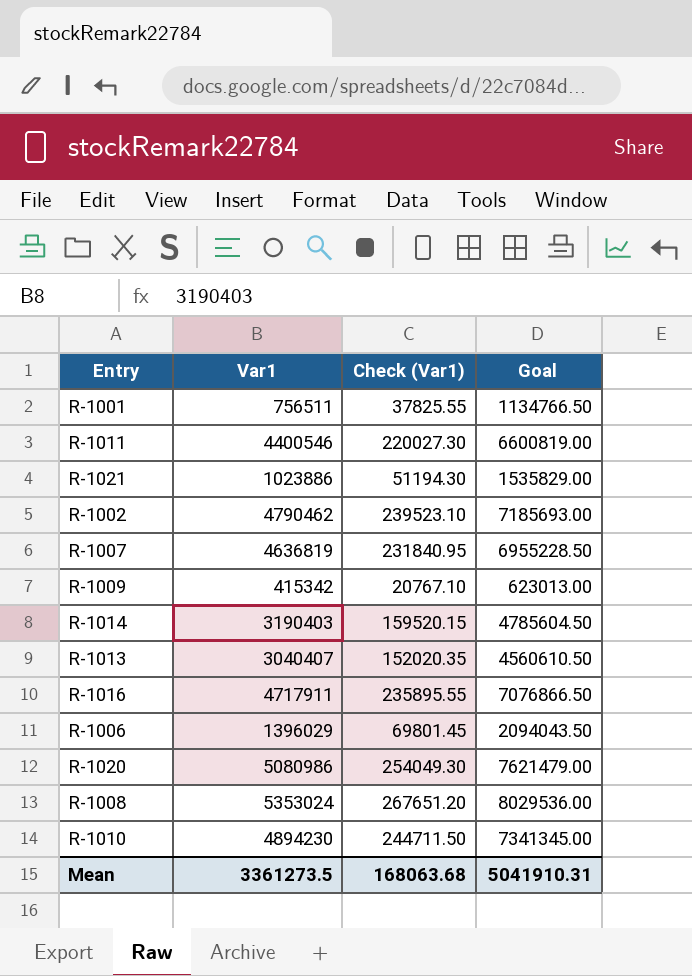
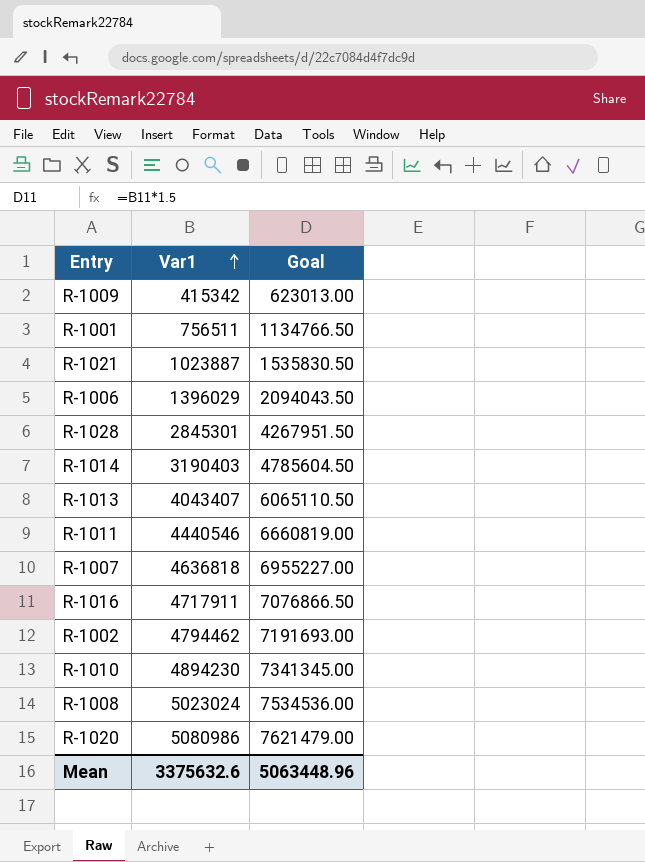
row order: none -> Var1 ascending
column Check (Var1) | formula: [Var1] * 0.05 -> none
R-1021 | Var1: 1023886 -> 1023887
R-1021 | Goal: 1535829.00 -> 1535830.50
row R-1028: none -> 2845301 | 4267951.50
R-1013 | Var1: 3040407 -> 4043407
R-1013 | Goal: 4560610.50 -> 6065110.50
R-1011 | Var1: 4400546 -> 4440546
R-1011 | Goal: 6600819.00 -> 6660819.00
R-1007 | Var1: 4636819 -> 4636818
R-1007 | Goal: 6955228.50 -> 6955227.00
R-1002 | Var1: 4790462 -> 4794462
R-1002 | Goal: 7185693.00 -> 7191693.00
R-1008 | Var1: 5353024 -> 5023024
R-1008 | Goal: 8029536.00 -> 7534536.00
Mean | Var1: 3361273.5 -> 3375632.6
Mean | Goal: 5041910.31 -> 5063448.96

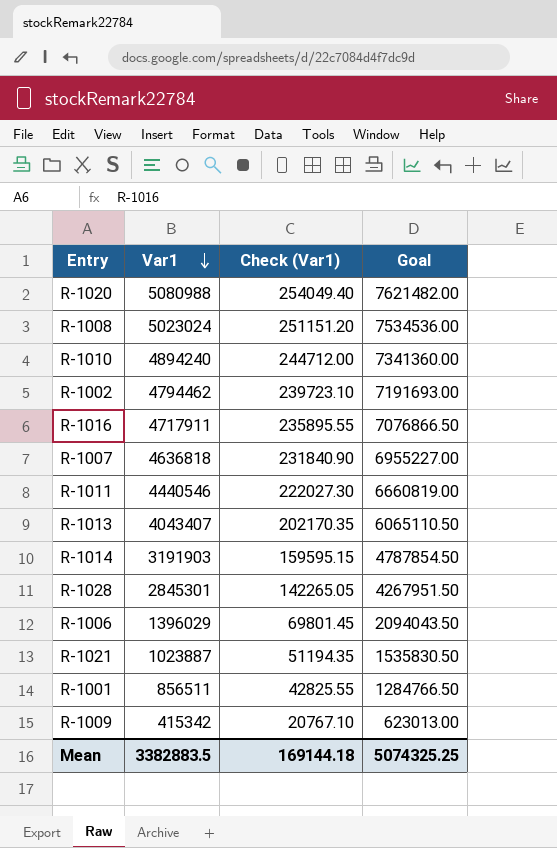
row order: Var1 ascending -> Var1 descending
column Check (Var1) | formula: none -> [Var1] * 0.05
R-1020 | Var1: 5080986 -> 5080988
R-1020 | Goal: 7621479.00 -> 7621482.00
R-1010 | Var1: 4894230 -> 4894240
R-1010 | Goal: 7341345.00 -> 7341360.00
R-1014 | Var1: 3190403 -> 3191903
R-1014 | Goal: 4785604.50 -> 4787854.50
R-1001 | Var1: 756511 -> 856511
R-1001 | Goal: 1134766.50 -> 1284766.50
Mean | Var1: 3375632.6 -> 3382883.5
Mean | Goal: 5063448.96 -> 5074325.25

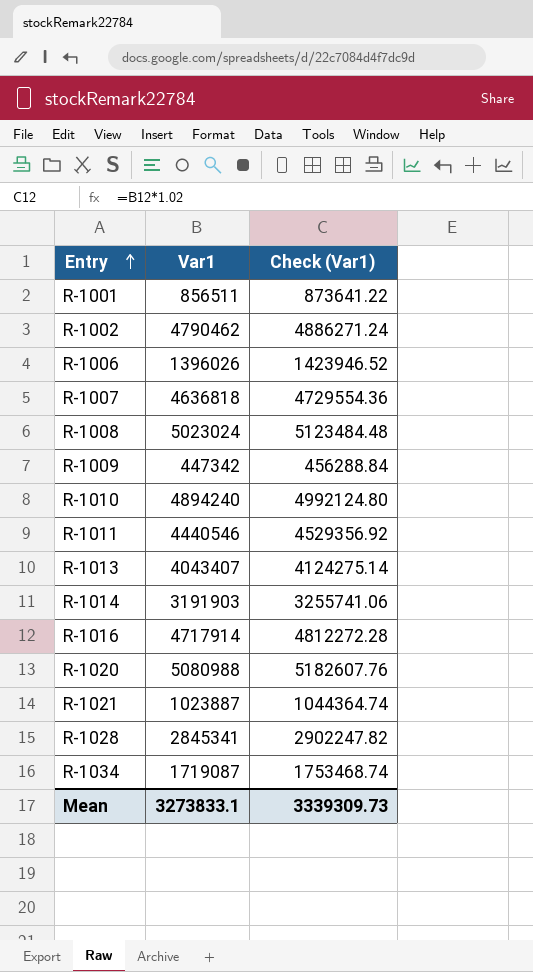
row order: Var1 descending -> Entry ascending
column Goal | formula: [Var1] * 1.5 -> none
column Check (Var1) | formula: [Var1] * 0.05 -> [Var1] * 1.02
R-1002 | Var1: 4794462 -> 4790462
R-1006 | Var1: 1396029 -> 1396026
R-1009 | Var1: 415342 -> 447342
R-1016 | Var1: 4717911 -> 4717914
R-1028 | Var1: 2845301 -> 2845341
row R-1034: none -> 1719087 | 1753468.74
Mean | Var1: 3382883.5 -> 3273833.1
Mean | Check (Var1): 169144.18 -> 3339309.73

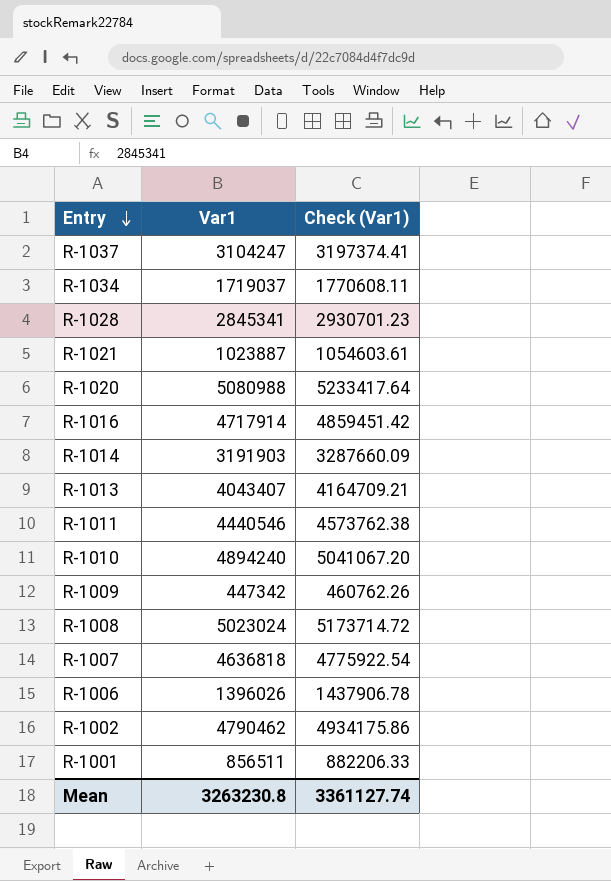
row order: Entry ascending -> Entry descending
column Check (Var1) | formula: [Var1] * 1.02 -> [Var1] * 1.03
row R-1037: none -> 3104247 | 3197374.41
R-1034 | Var1: 1719087 -> 1719037
Mean | Var1: 3273833.1 -> 3263230.8
Mean | Check (Var1): 3339309.73 -> 3361127.74

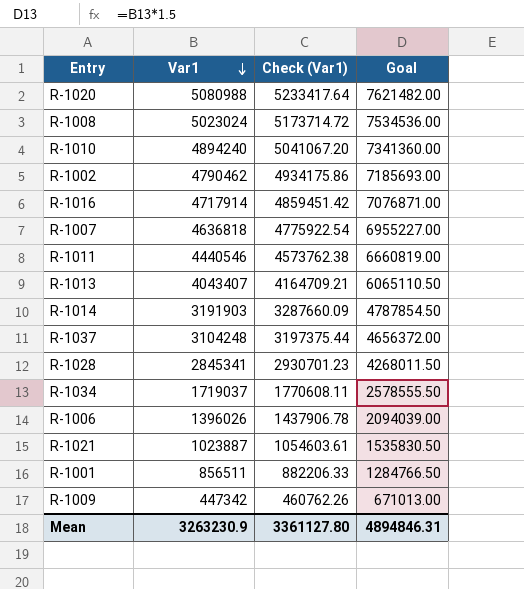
row order: Entry descending -> Var1 descending
column Goal | formula: none -> [Var1] * 1.5
R-1037 | Var1: 3104247 -> 3104248
R-1037 | Check (Var1): 3197374.41 -> 3197375.44
Mean | Var1: 3263230.8 -> 3263230.9
Mean | Check (Var1): 3361127.74 -> 3361127.80

